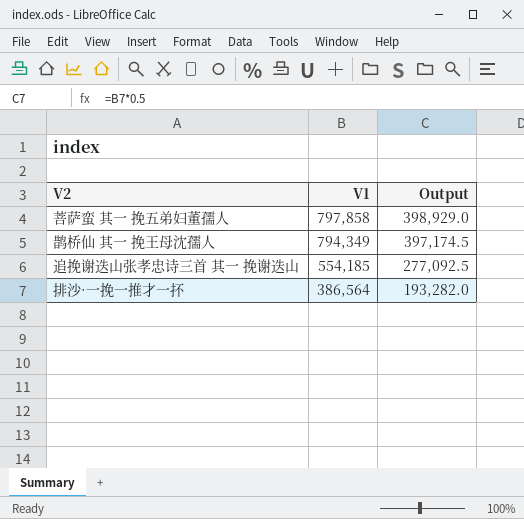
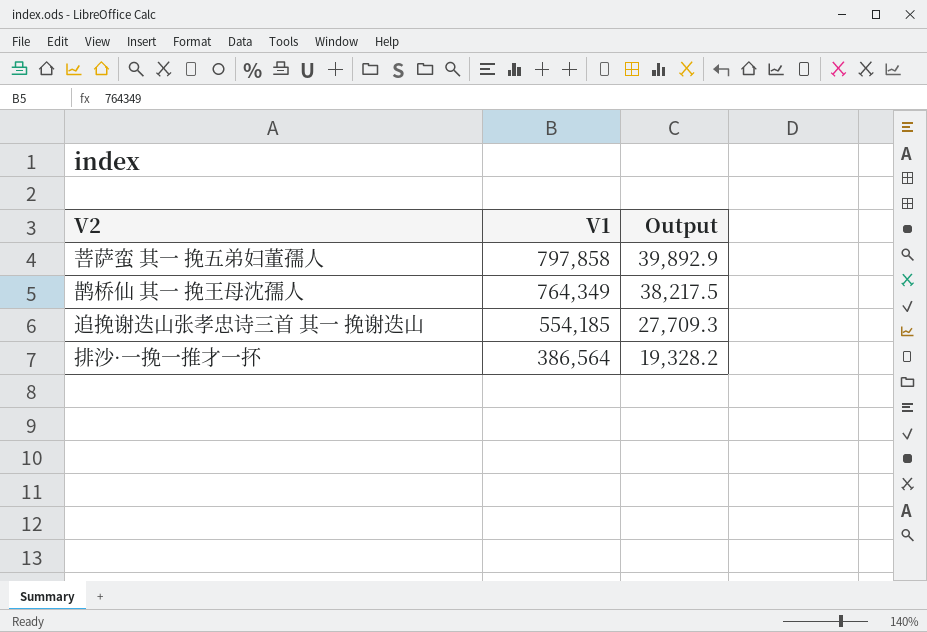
column Output | formula: [V1] * 0.5 -> [V1] * 0.05
鹊桥仙 其一 挽王母沈孺人 | V1: 794,349 -> 764,349

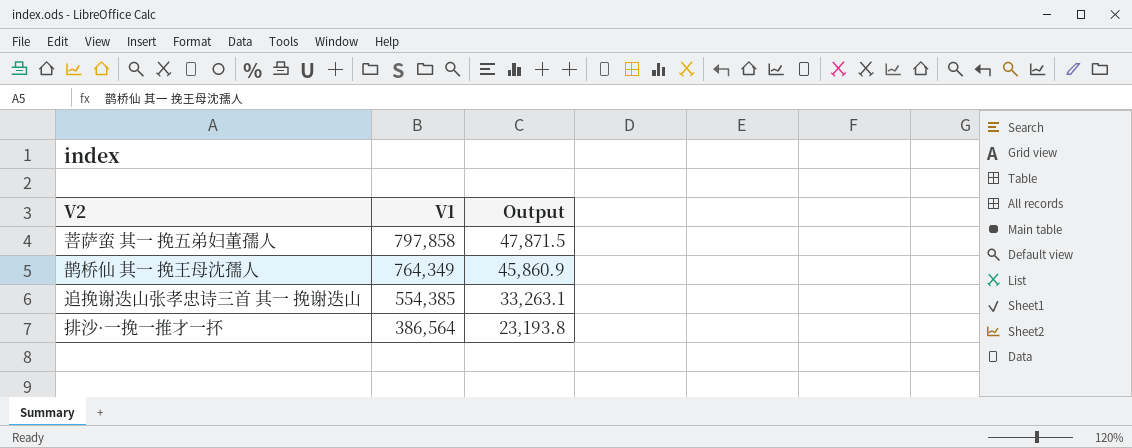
column Output | formula: [V1] * 0.05 -> [V1] * 0.06
追挽谢迭山张孝忠诗三首 其一 挽谢迭山 | V1: 554,185 -> 554,385

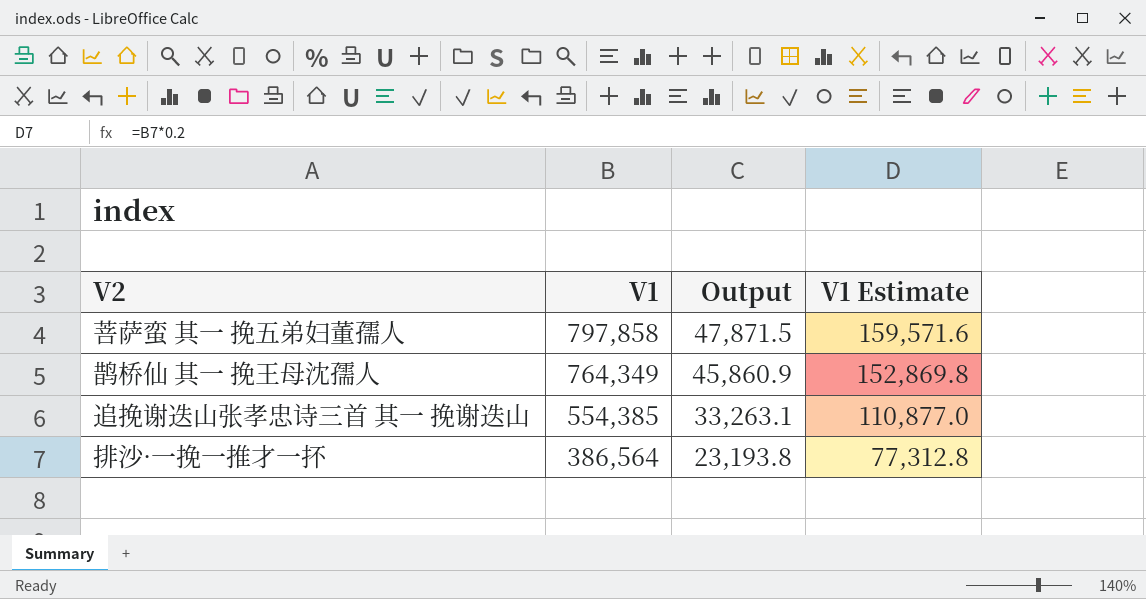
column V1 Estimate | formula: none -> [V1] * 0.2

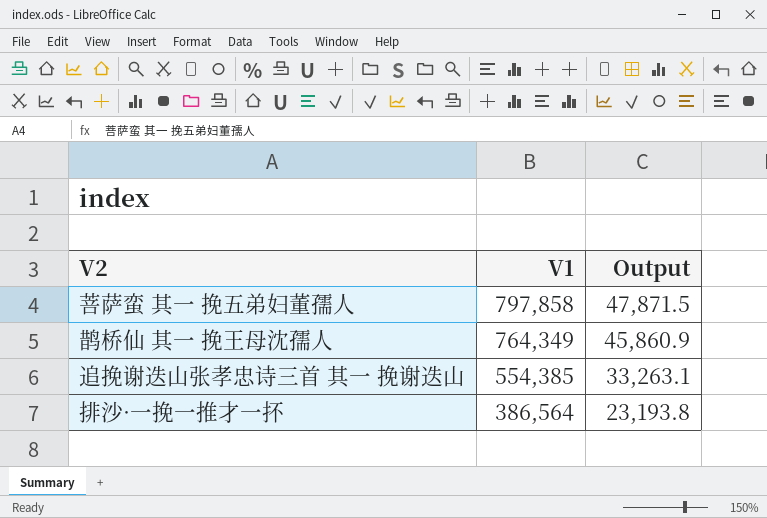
column V1 Estimate | formula: [V1] * 0.2 -> none

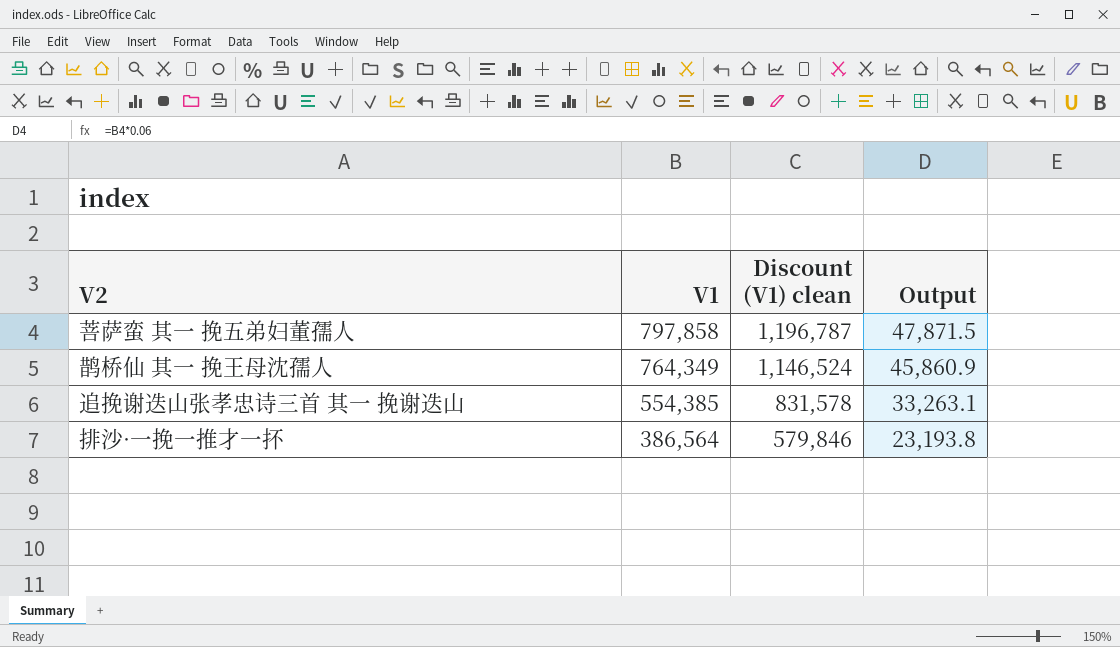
column Discount (V1) clean | formula: none -> [V1] * 1.5

